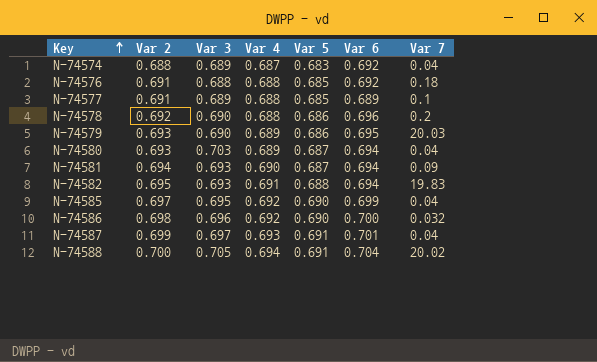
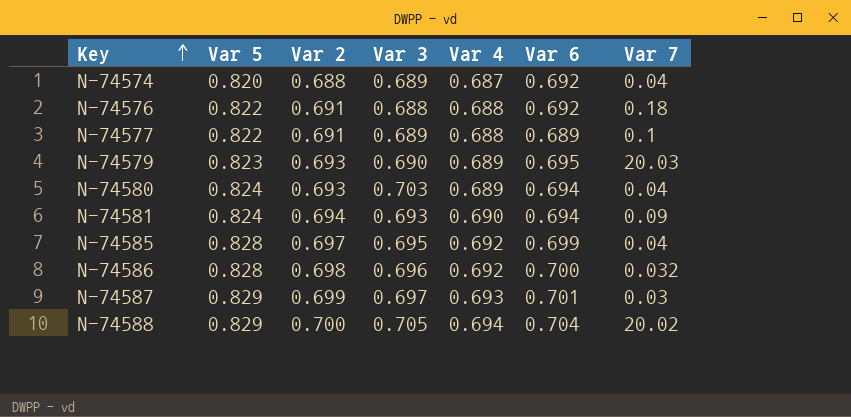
column Var 5 | position: 5 -> 2
row N-74578: 0.692 | 0.690 | 0.688 | 0.686 | 0.696 | 0.2 -> none
row N-74582: 0.695 | 0.693 | 0.691 | 0.688 | 0.694 | 19.83 -> none
N-74574 | Var 5: 0.683 -> 0.820
N-74576 | Var 5: 0.685 -> 0.822
N-74577 | Var 5: 0.685 -> 0.822
N-74579 | Var 5: 0.686 -> 0.823
N-74580 | Var 5: 0.687 -> 0.824
N-74581 | Var 5: 0.687 -> 0.824
N-74585 | Var 5: 0.690 -> 0.828
N-74586 | Var 5: 0.690 -> 0.828
N-74587 | Var 5: 0.691 -> 0.829
N-74587 | Var 7: 0.04 -> 0.03
N-74588 | Var 5: 0.691 -> 0.829

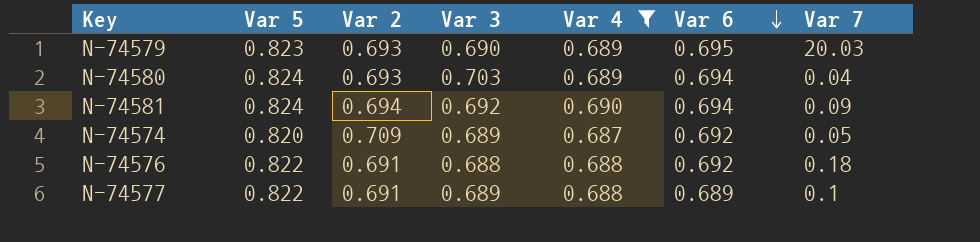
filter: none -> Var 4 <= 0.690
row order: Key ascending -> Var 6 descending
N-74581 | Var 3: 0.693 -> 0.692
N-74574 | Var 2: 0.688 -> 0.709
N-74574 | Var 7: 0.04 -> 0.05

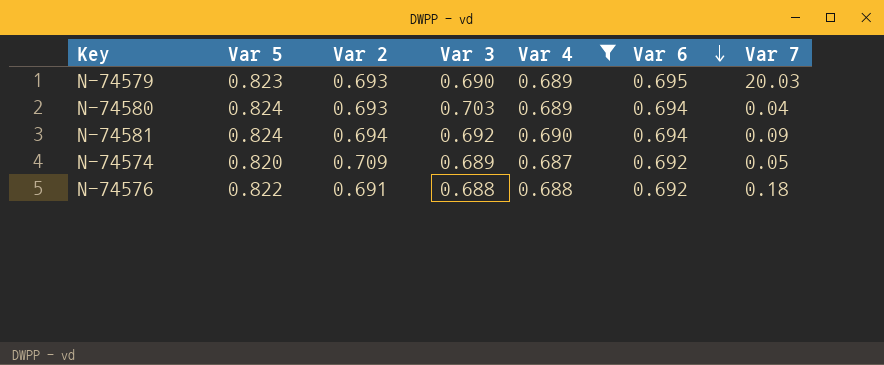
row N-74577: 0.822 | 0.691 | 0.689 | 0.688 | 0.689 | 0.1 -> none

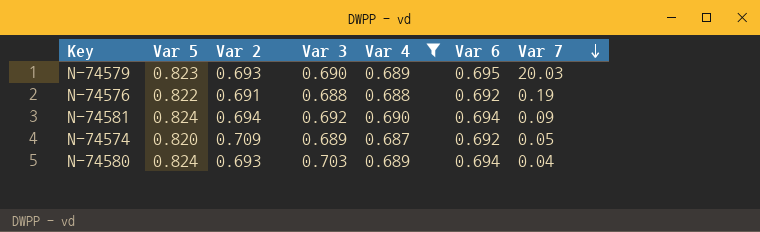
row order: Var 6 descending -> Var 7 descending
N-74576 | Var 7: 0.18 -> 0.19

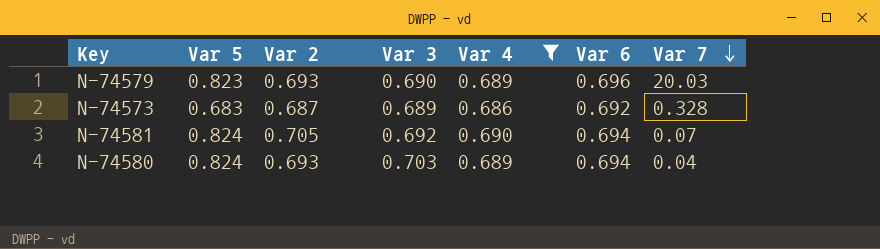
row N-74576: 0.822 | 0.691 | 0.688 | 0.688 | 0.692 | 0.19 -> none
row N-74574: 0.820 | 0.709 | 0.689 | 0.687 | 0.692 | 0.05 -> none
N-74579 | Var 6: 0.695 -> 0.696
row N-74573: none -> 0.683 | 0.687 | 0.689 | 0.686 | 0.692 | 0.328
N-74581 | Var 2: 0.694 -> 0.705
N-74581 | Var 7: 0.09 -> 0.07

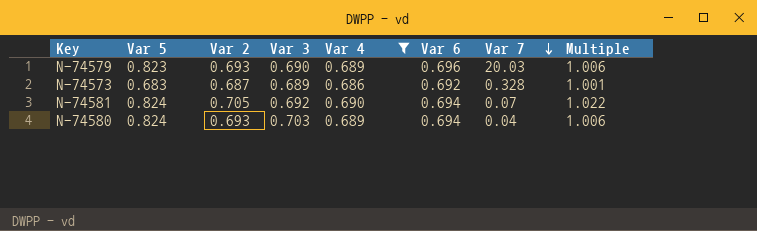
column Multiple | formula: none -> [Var 2] / [Var 4]

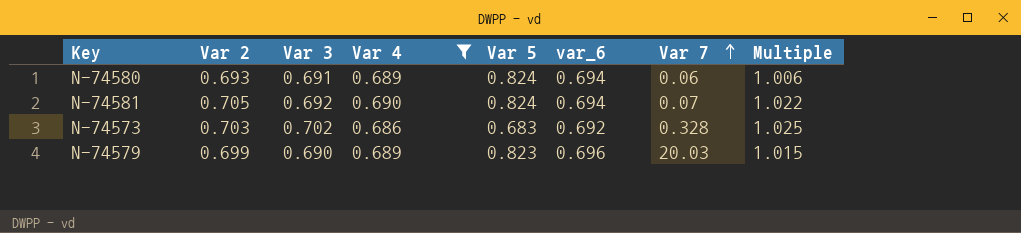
row order: Var 7 descending -> Var 7 ascending
column Var 5 | position: 2 -> 5
column name: Var 6 -> var_6
N-74580 | Var 3: 0.703 -> 0.691
N-74580 | Var 7: 0.04 -> 0.06
N-74573 | Var 2: 0.687 -> 0.703
N-74573 | Var 3: 0.689 -> 0.702
N-74573 | Multiple: 1.001 -> 1.025
N-74579 | Var 2: 0.693 -> 0.699
N-74579 | Multiple: 1.006 -> 1.015

